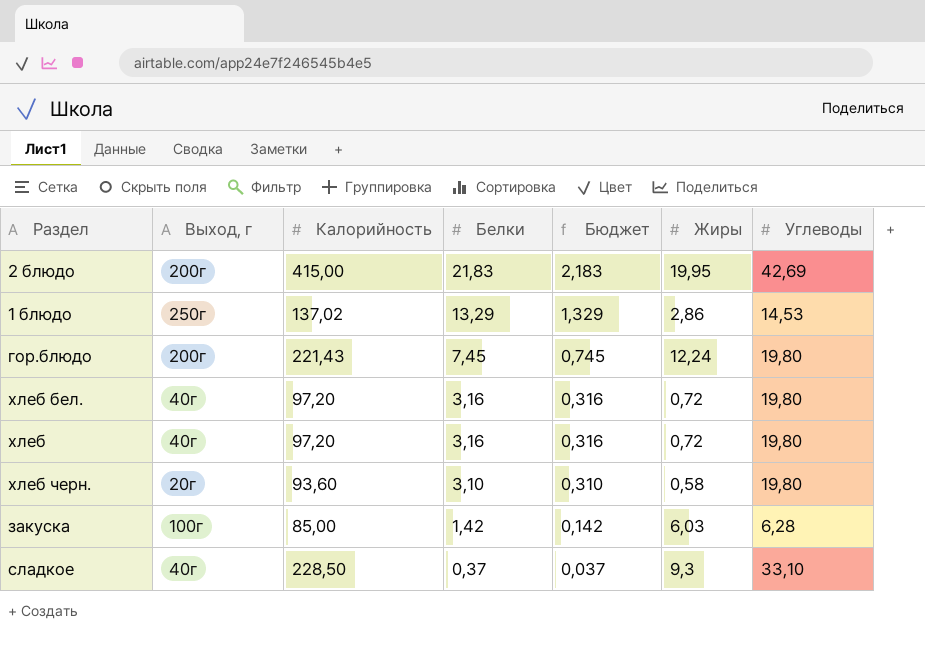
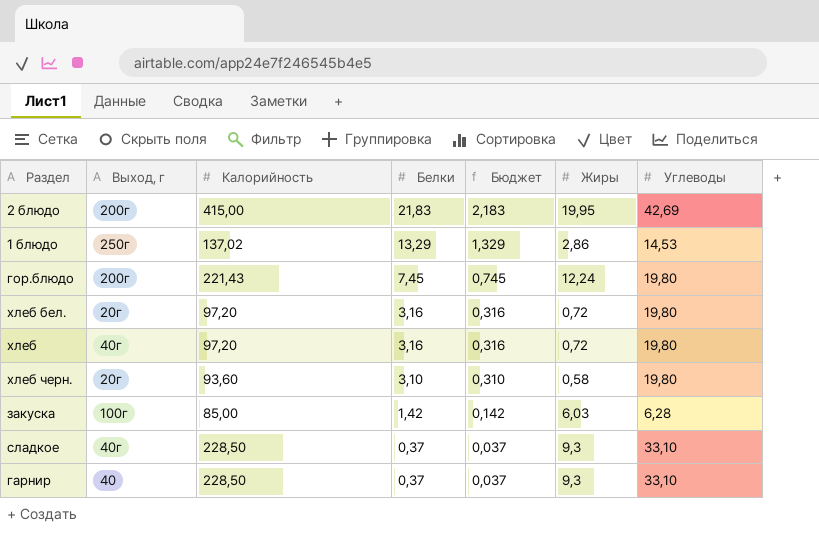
хлеб бел. | Выход, г: 40г -> 20г
row гарнир: none -> 40 | 228,50 | 0,37 | 0,037 | 9,3 | 33,10

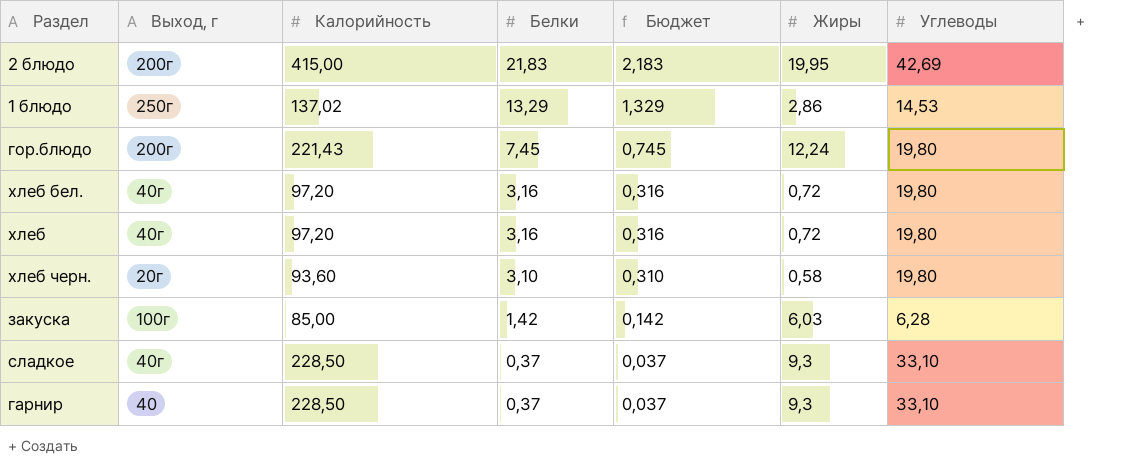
хлеб бел. | Выход, г: 20г -> 40г

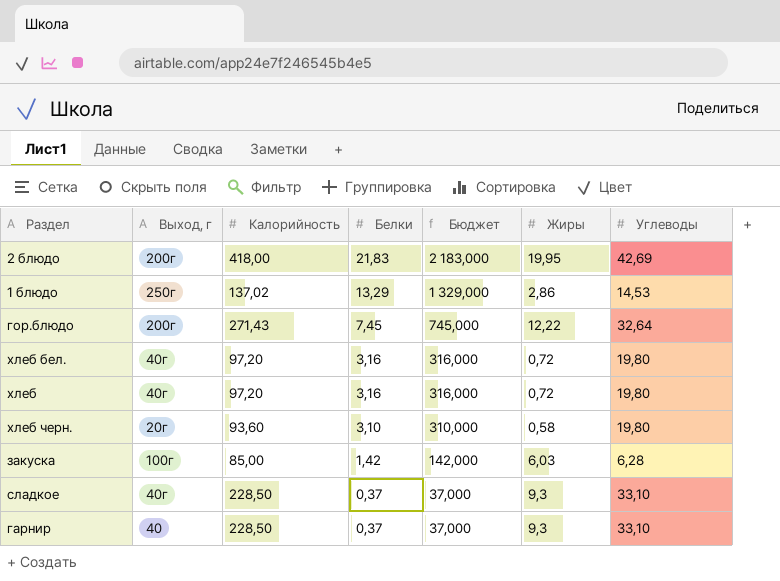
column Бюджет | formula: [Белки] * 0,1 -> [Белки] * 100
2 блюдо | Калорийность: 415,00 -> 418,00
гор.блюдо | Калорийность: 221,43 -> 271,43
гор.блюдо | Жиры: 12,24 -> 12,22
гор.блюдо | Углеводы: 19,80 -> 32,64

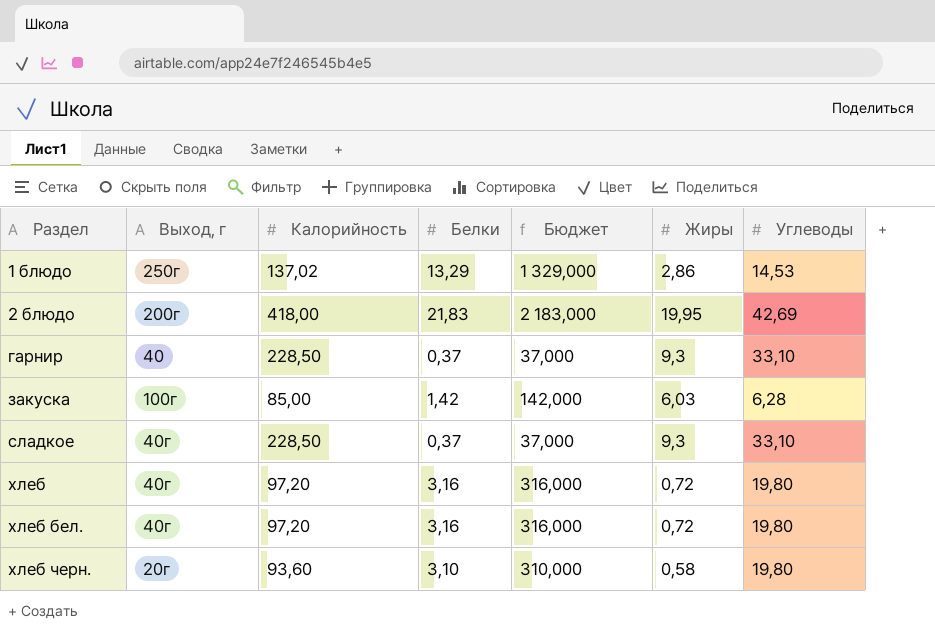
row order: Белки descending -> Раздел ascending
row гор.блюдо: 200г | 271,43 | 7,45 | 745,000 | 12,22 | 32,64 -> none

